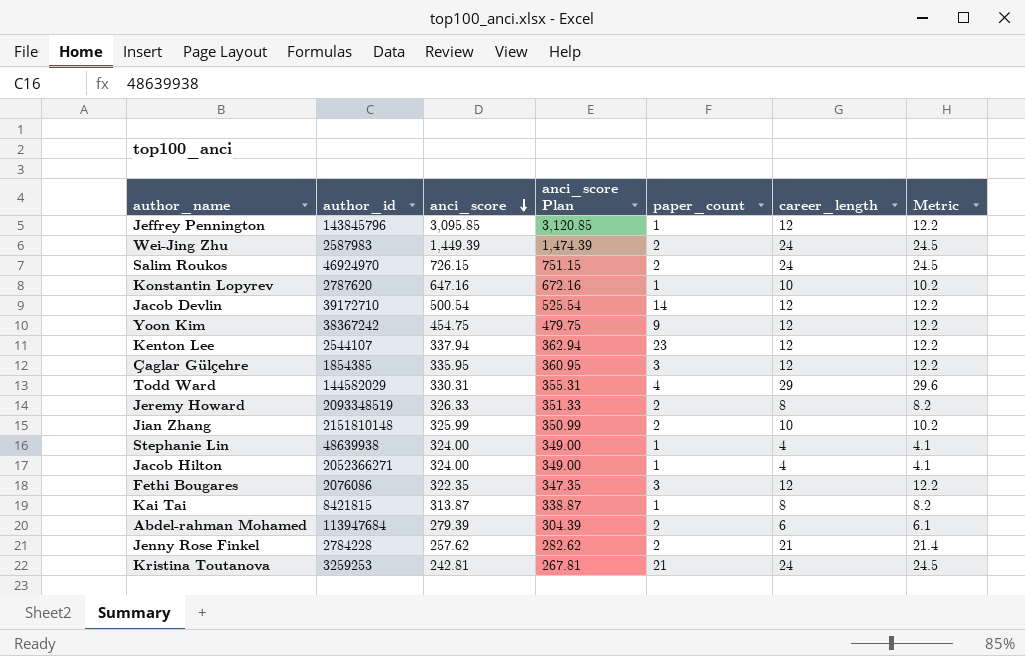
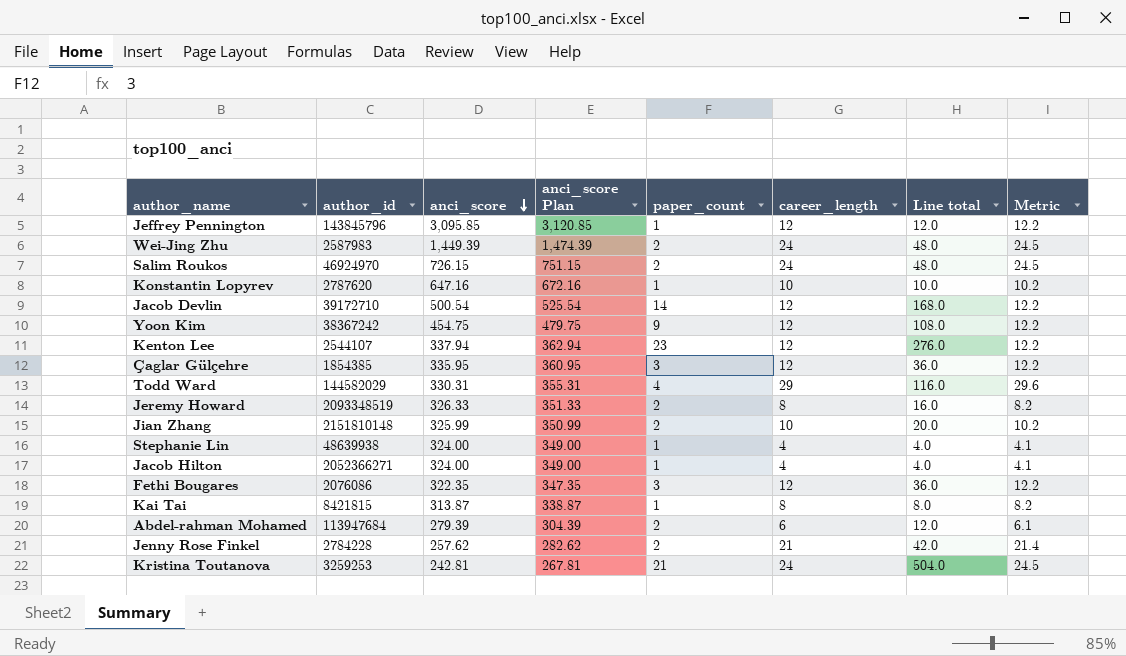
column Line total | formula: none -> [paper_count] * [career_length]

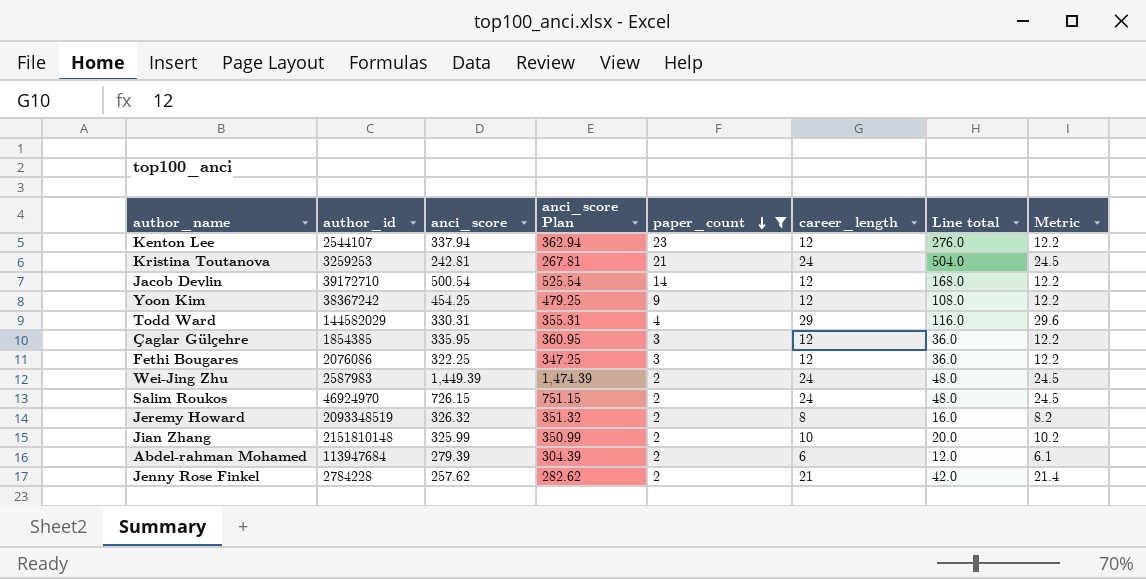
filter: none -> paper_count != 1
row order: anci_score descending -> paper_count descending
Yoon Kim | anci_score: 454.75 -> 454.25
Yoon Kim | anci_score Plan: 479.75 -> 479.25
Fethi Bougares | anci_score: 322.35 -> 322.25
Fethi Bougares | anci_score Plan: 347.35 -> 347.25
Jeremy Howard | anci_score: 326.33 -> 326.32
Jeremy Howard | anci_score Plan: 351.33 -> 351.32

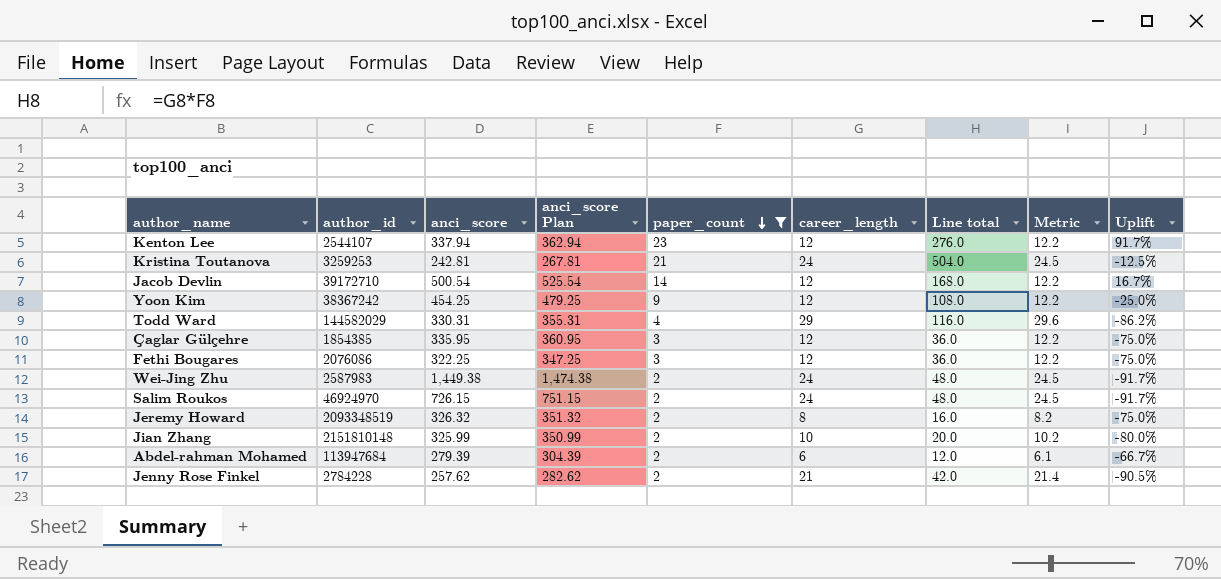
column Uplift | formula: none -> ([paper_count] - [career_length]) / [career_length]
Wei-Jing Zhu | anci_score: 1,449.39 -> 1,449.38
Wei-Jing Zhu | anci_score Plan: 1,474.39 -> 1,474.38

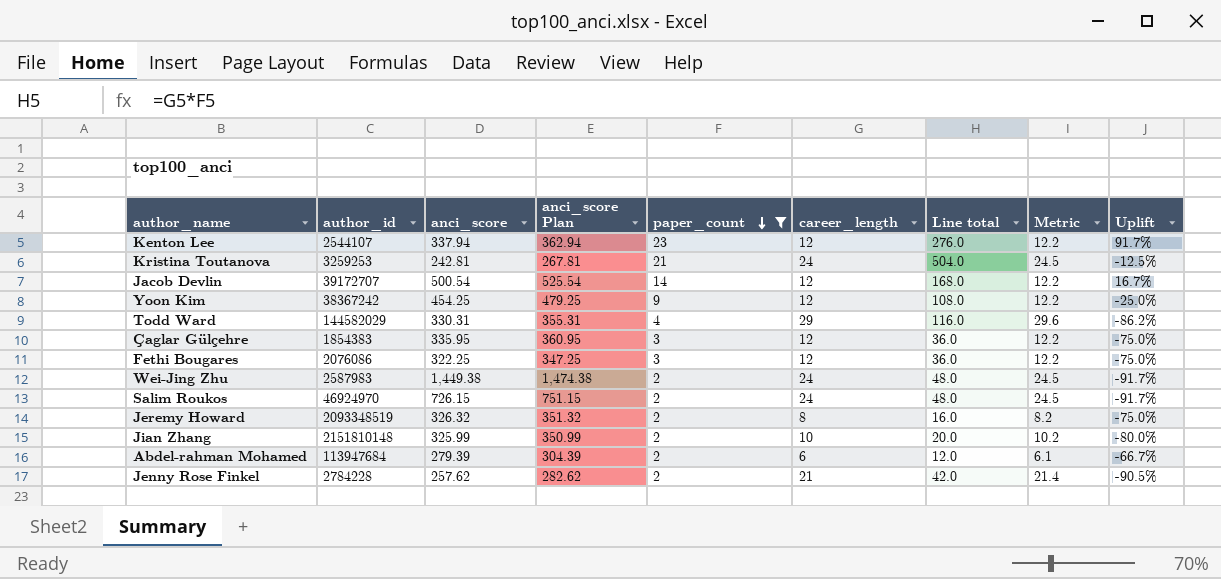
Jacob Devlin | author_id: 39172710 -> 39172707
Çaglar Gülçehre | author_id: 1854385 -> 1854383

